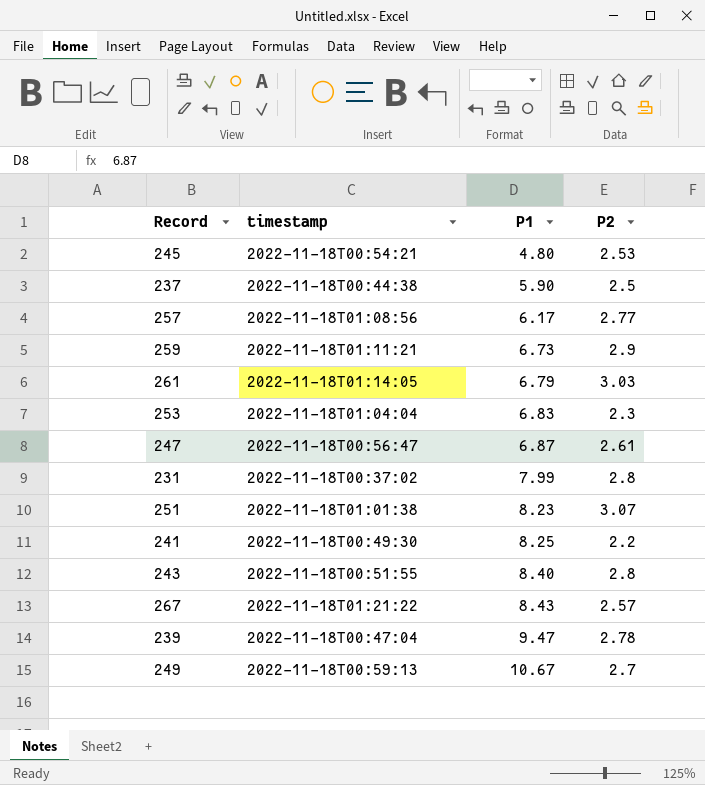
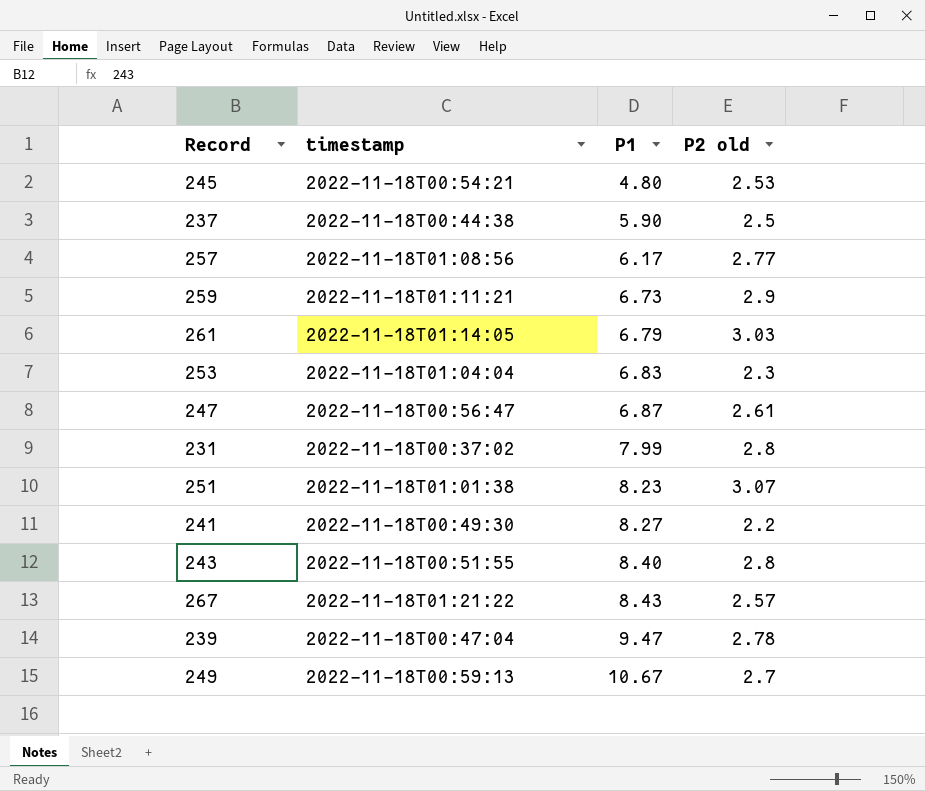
column name: P2 -> P2 old
241 | P1: 8.25 -> 8.27

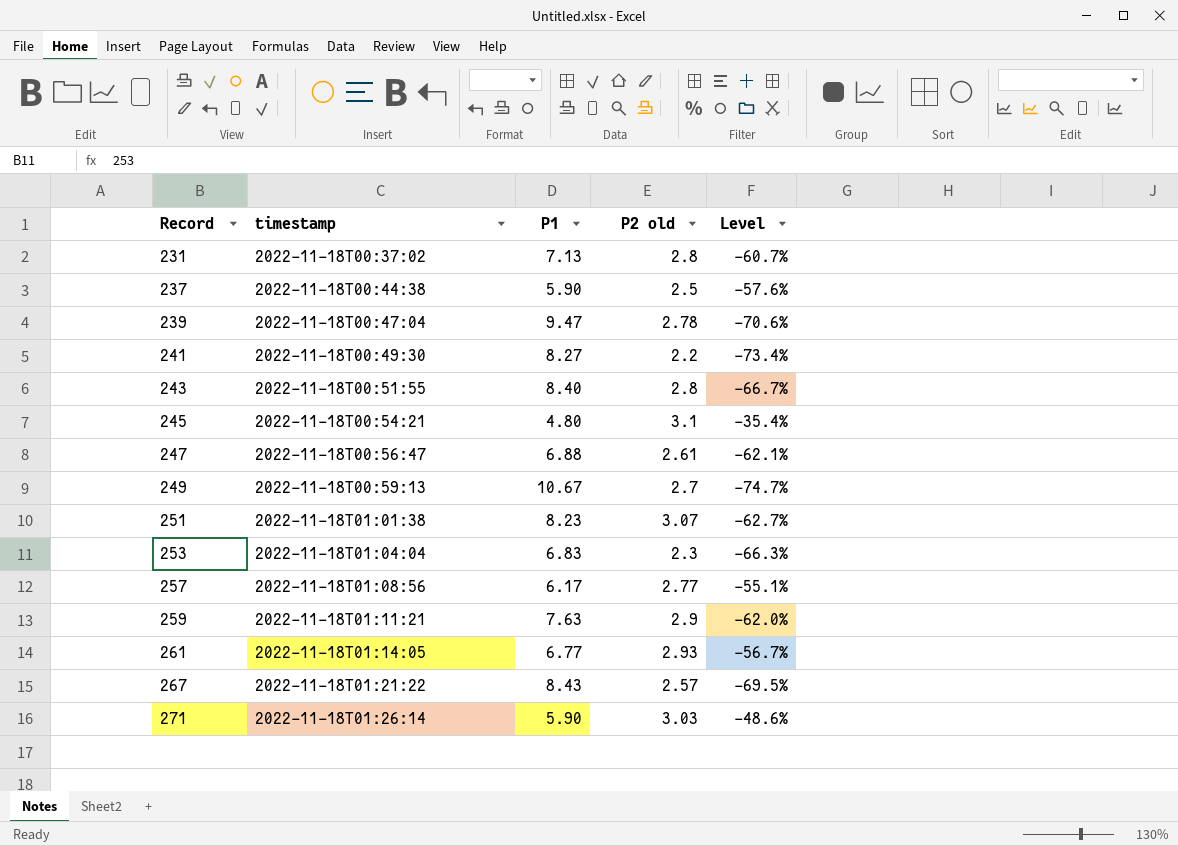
row order: P1 ascending -> Record ascending
column Level | formula: none -> ([P2 old] - [P1]) / [P1]
231 | P1: 7.99 -> 7.13
245 | P2 old: 2.53 -> 3.1
247 | P1: 6.87 -> 6.88
259 | P1: 6.73 -> 7.63
261 | P1: 6.79 -> 6.77
261 | P2 old: 3.03 -> 2.93
row 271: none -> 2022-11-18T01:26:14 | 5.90 | 3.03 | -48.6%

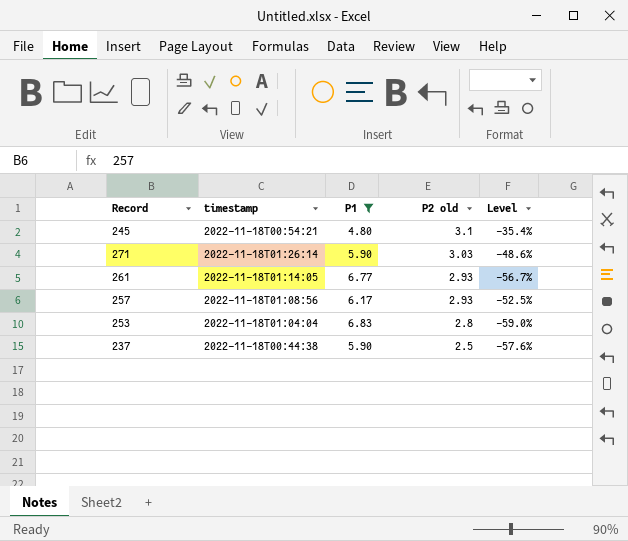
filter: none -> P1 <= 6.83
row order: Record ascending -> P2 old descending
257 | P2 old: 2.77 -> 2.93
257 | Level: -55.1% -> -52.5%
253 | P2 old: 2.3 -> 2.8
253 | Level: -66.3% -> -59.0%

